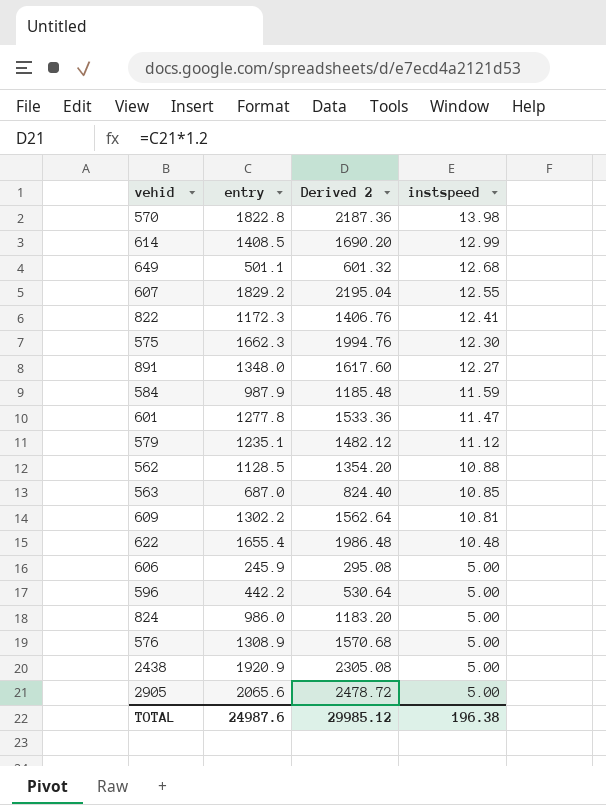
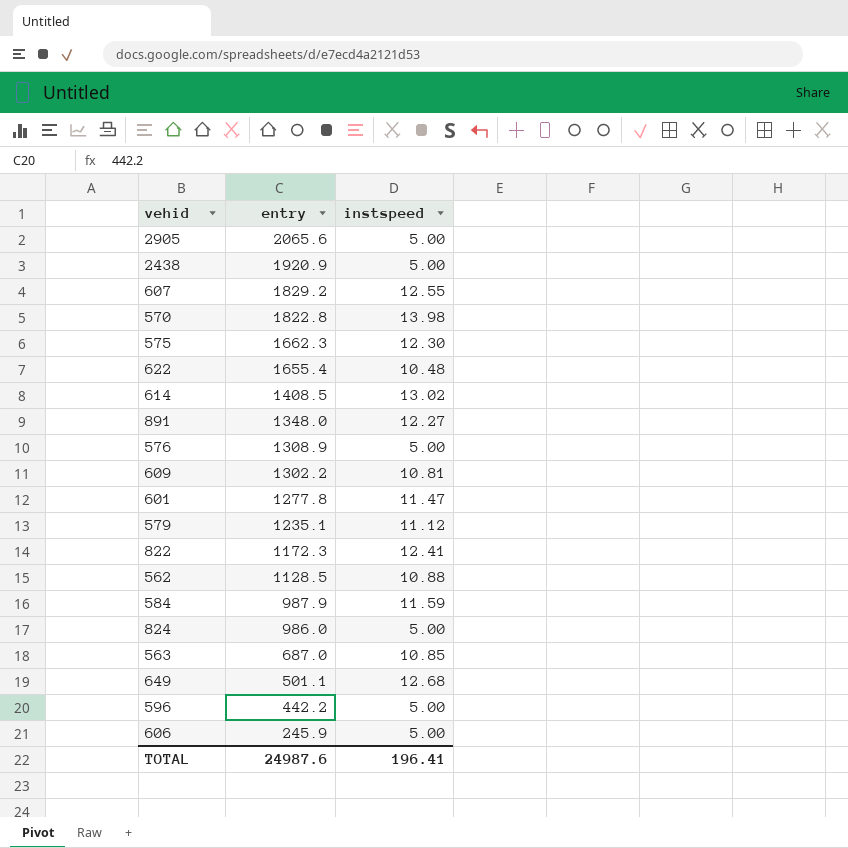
row order: instspeed descending -> entry descending
column Derived 2 | formula: [entry] * 1.2 -> none
614 | instspeed: 12.99 -> 13.02
TOTAL | instspeed: 196.38 -> 196.41

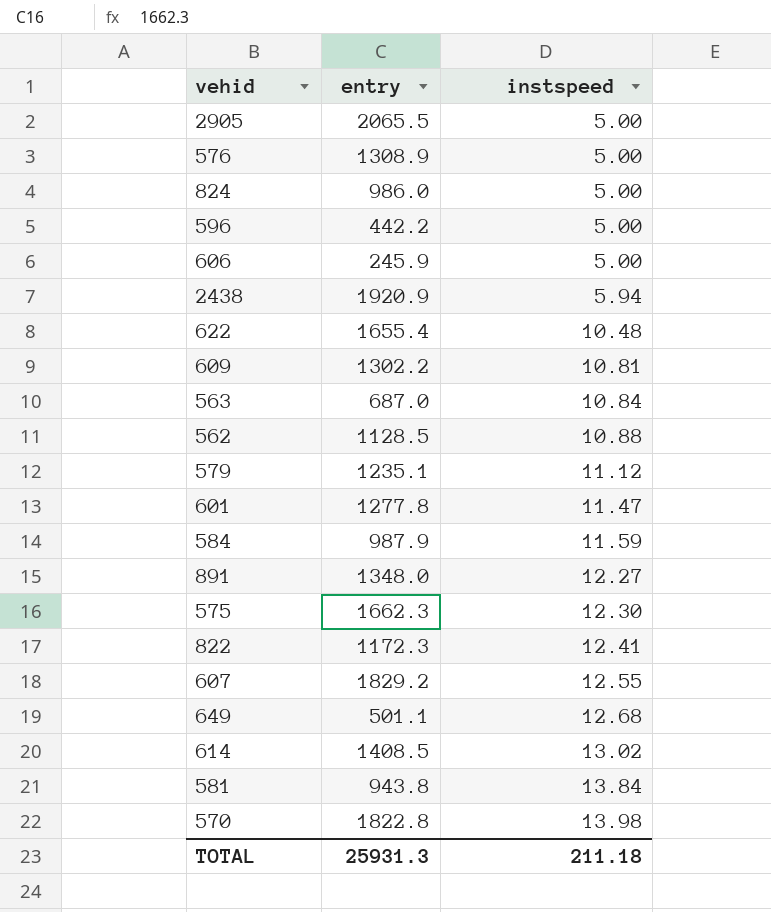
row order: entry descending -> instspeed ascending
2905 | entry: 2065.6 -> 2065.5
2438 | instspeed: 5.00 -> 5.94
563 | instspeed: 10.85 -> 10.84
row 581: none -> 943.8 | 13.84
TOTAL | entry: 24987.6 -> 25931.3
TOTAL | instspeed: 196.41 -> 211.18

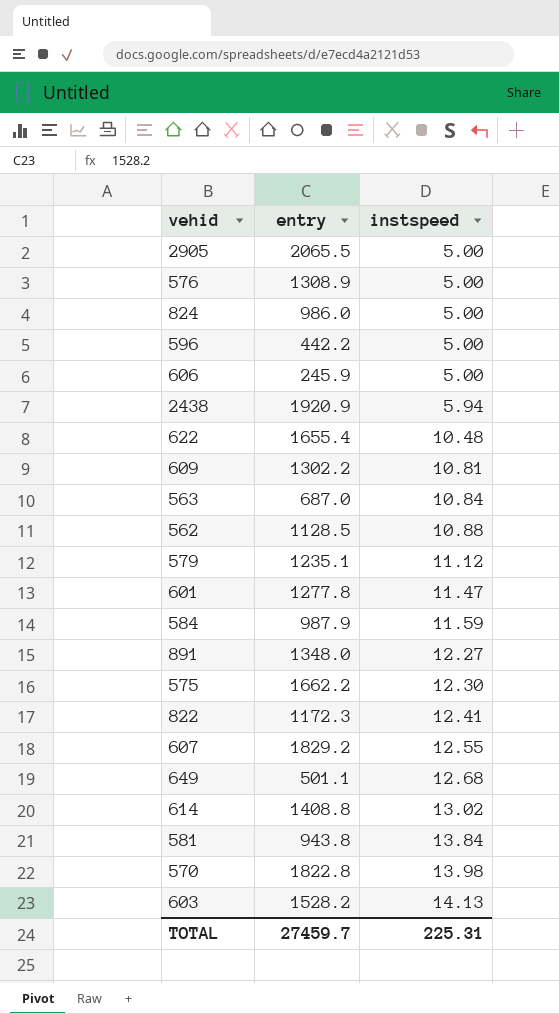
575 | entry: 1662.3 -> 1662.2
614 | entry: 1408.5 -> 1408.8
row 603: none -> 1528.2 | 14.13
TOTAL | entry: 25931.3 -> 27459.7
TOTAL | instspeed: 211.18 -> 225.31

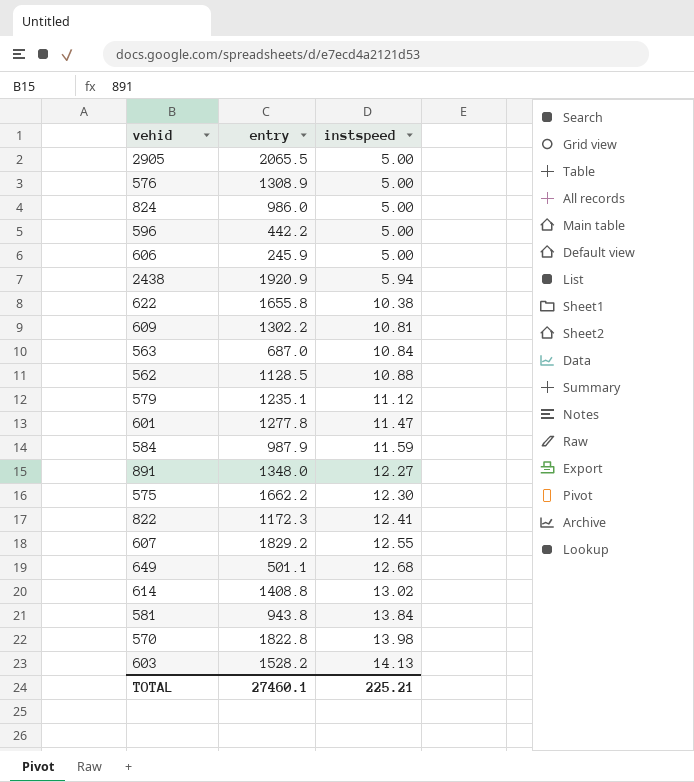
622 | entry: 1655.4 -> 1655.8
622 | instspeed: 10.48 -> 10.38
TOTAL | entry: 27459.7 -> 27460.1
TOTAL | instspeed: 225.31 -> 225.21

